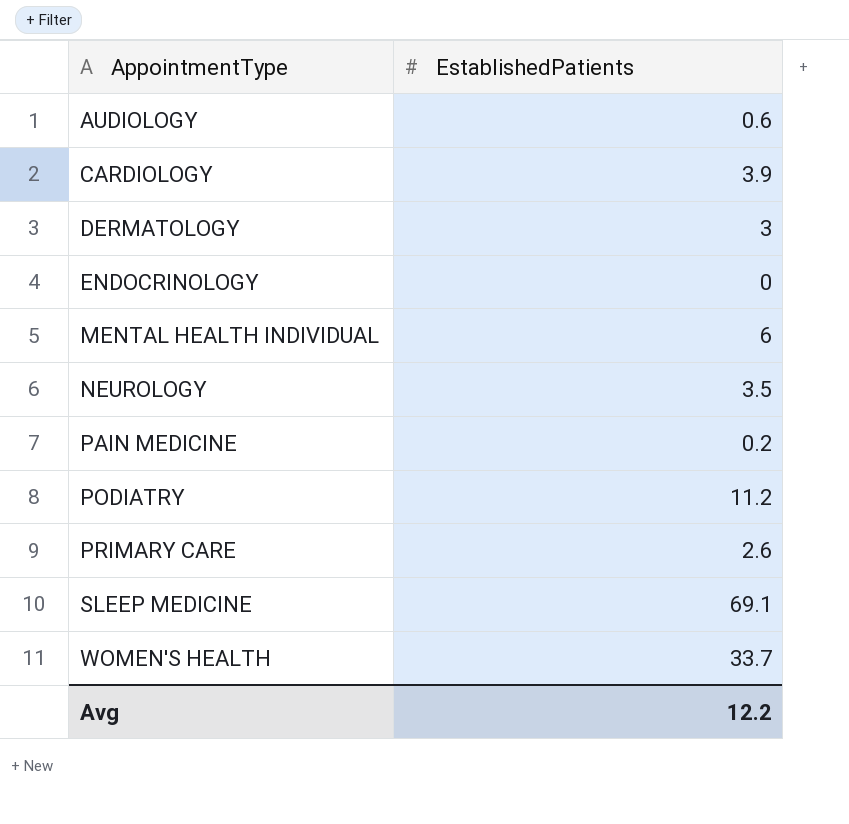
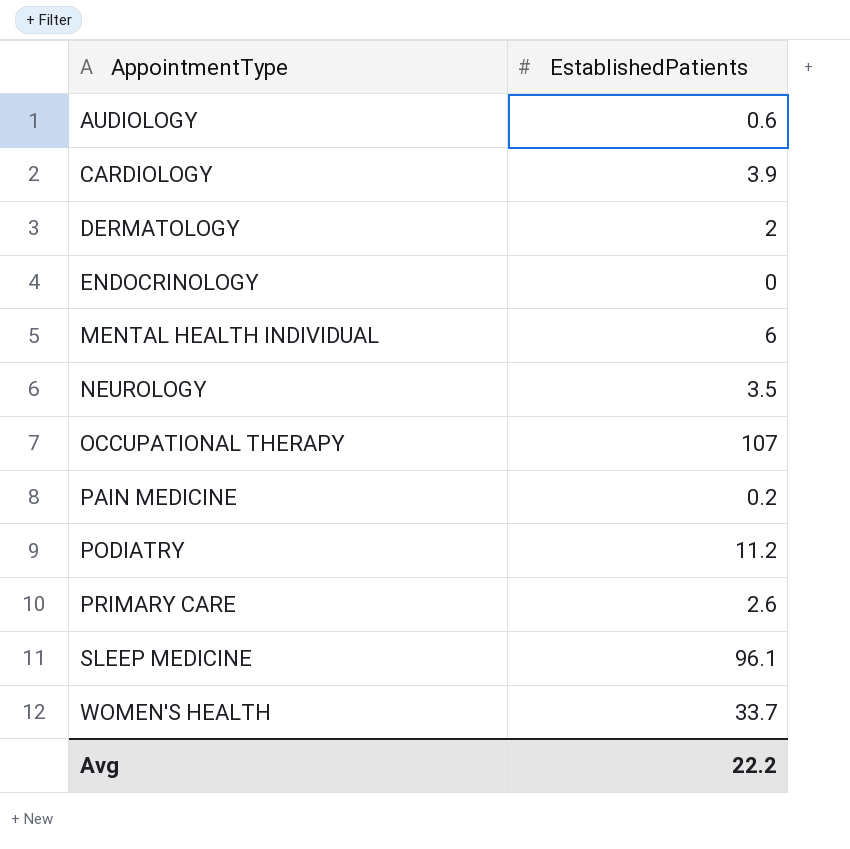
DERMATOLOGY | EstablishedPatients: 3 -> 2
row OCCUPATIONAL THERAPY: none -> 107
SLEEP MEDICINE | EstablishedPatients: 69.1 -> 96.1
Avg | EstablishedPatients: 12.2 -> 22.2

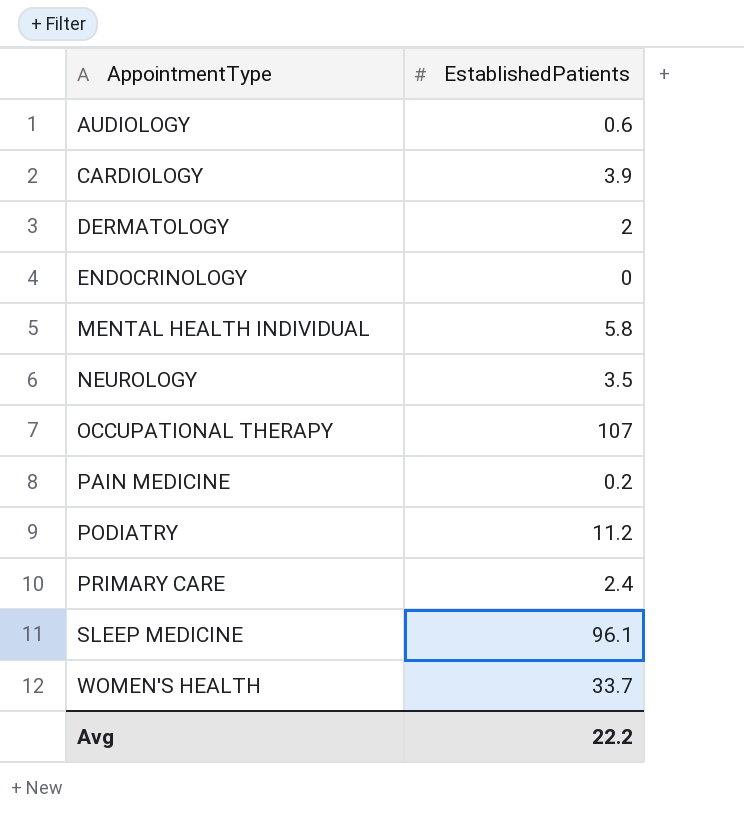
MENTAL HEALTH INDIVIDUAL | EstablishedPatients: 6 -> 5.8
PRIMARY CARE | EstablishedPatients: 2.6 -> 2.4

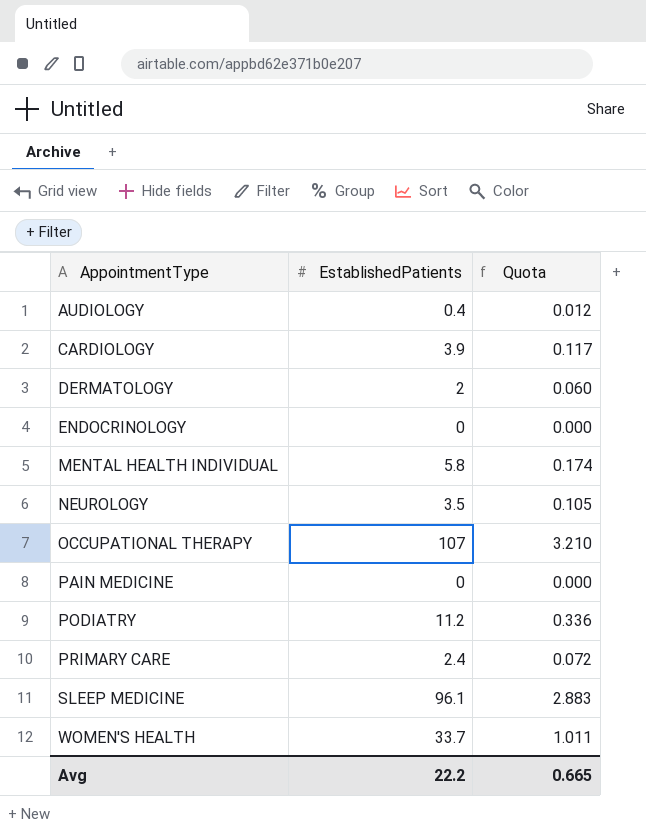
column Quota | formula: none -> [EstablishedPatients] * 0.03
AUDIOLOGY | EstablishedPatients: 0.6 -> 0.4
PAIN MEDICINE | EstablishedPatients: 0.2 -> 0

